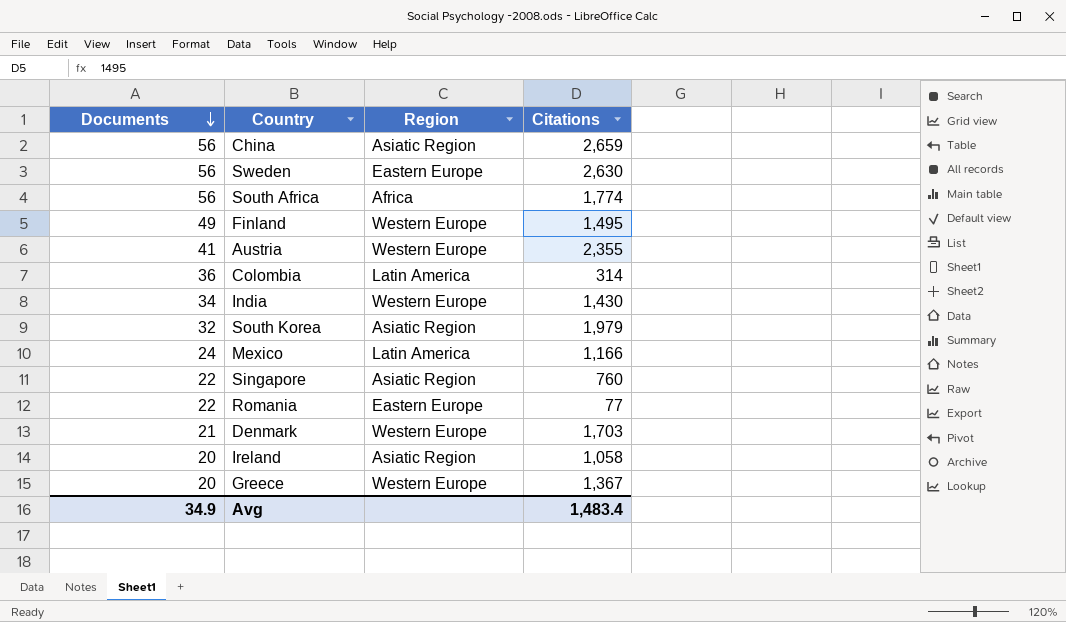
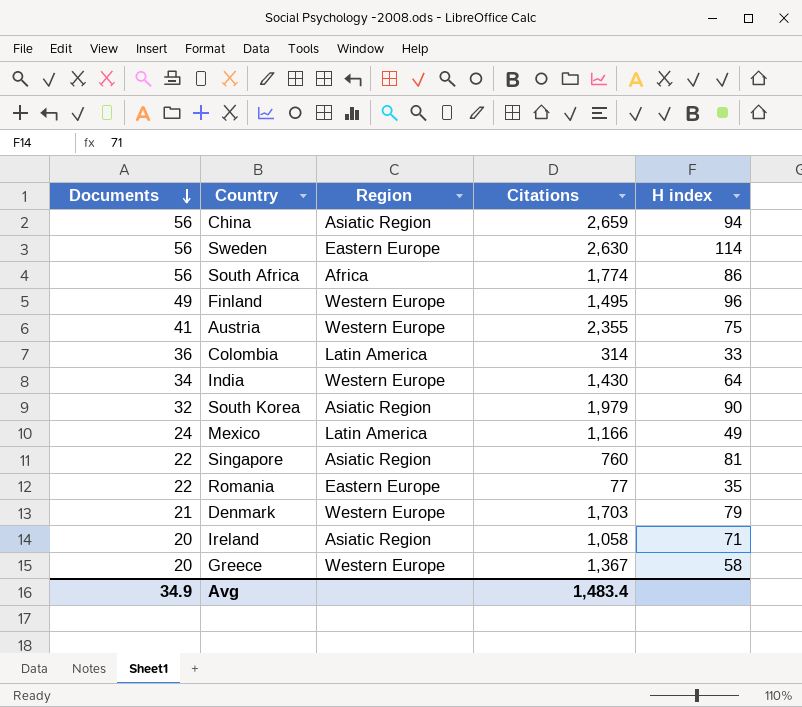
column H index | position: none -> 5

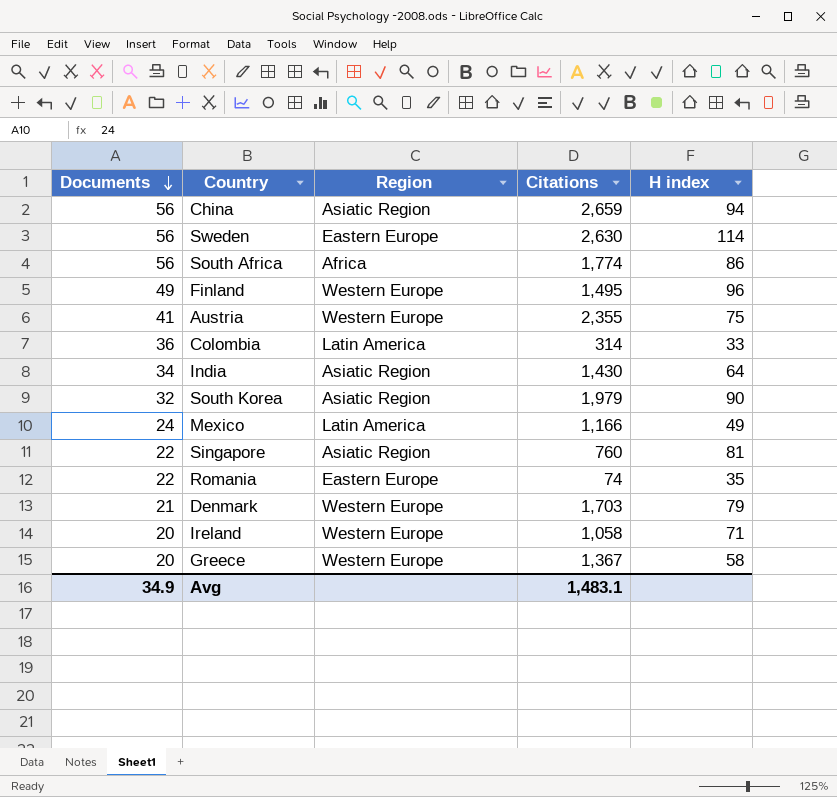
India | Region: Western Europe -> Asiatic Region
Romania | Citations: 77 -> 74
Ireland | Region: Asiatic Region -> Western Europe
Avg | Citations: 1,483.4 -> 1,483.1

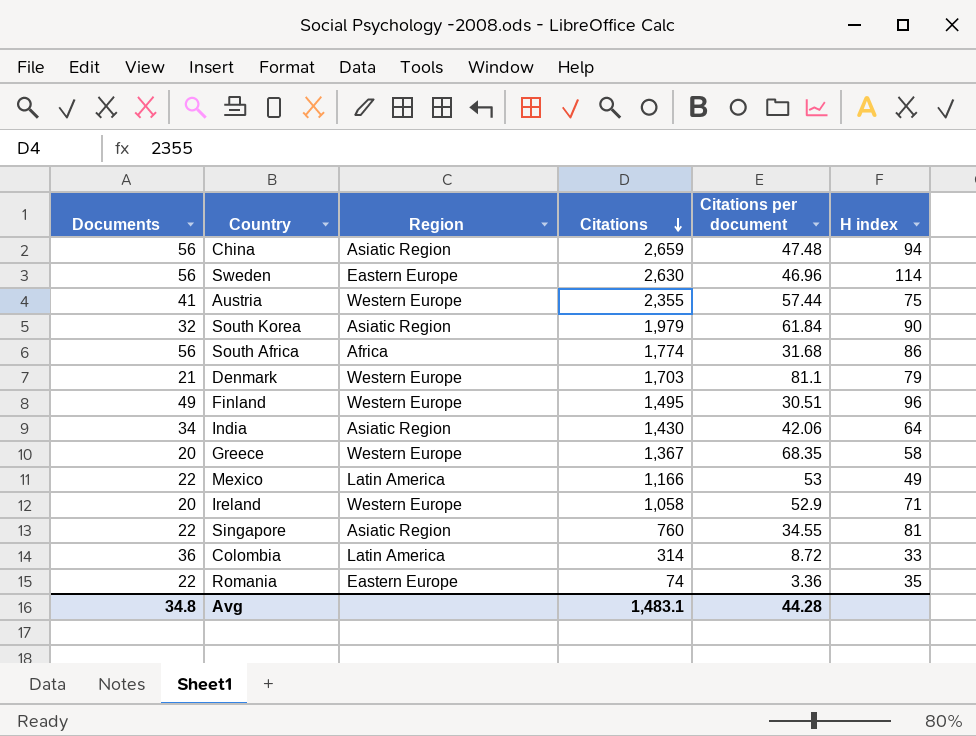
row order: Documents descending -> Citations descending
column Citations per document | formula: none -> [Citations] / [Documents]
Mexico | Documents: 24 -> 22
Avg | Documents: 34.9 -> 34.8

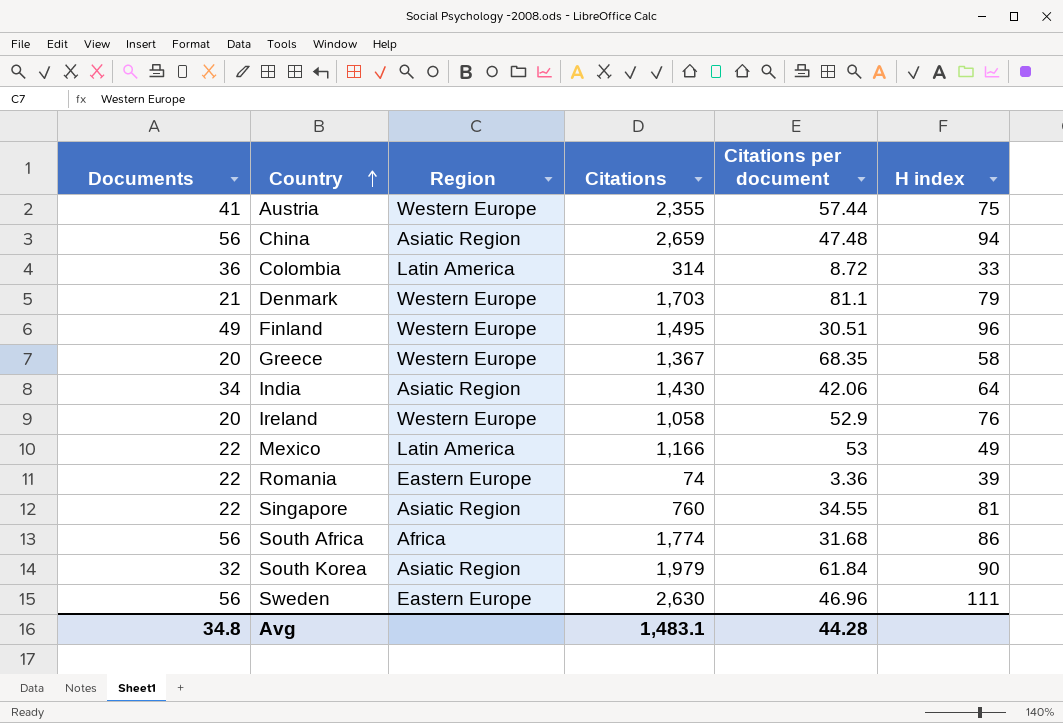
row order: Citations descending -> Country ascending
Ireland | H index: 71 -> 76
Romania | H index: 35 -> 39
Sweden | H index: 114 -> 111

